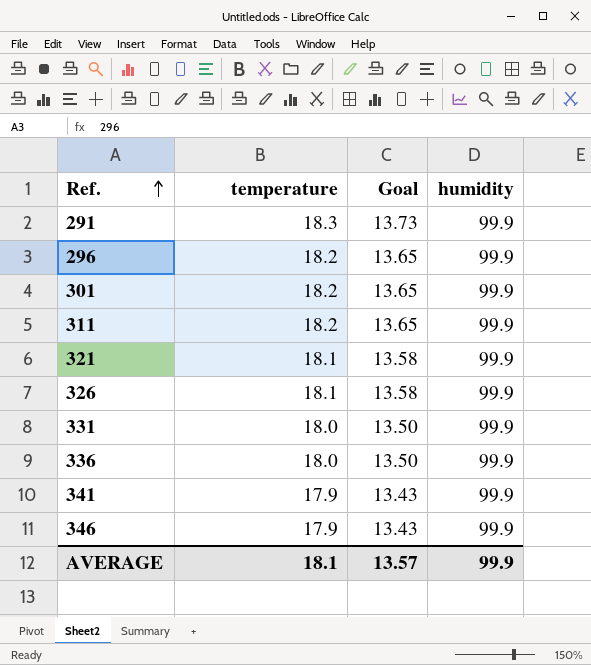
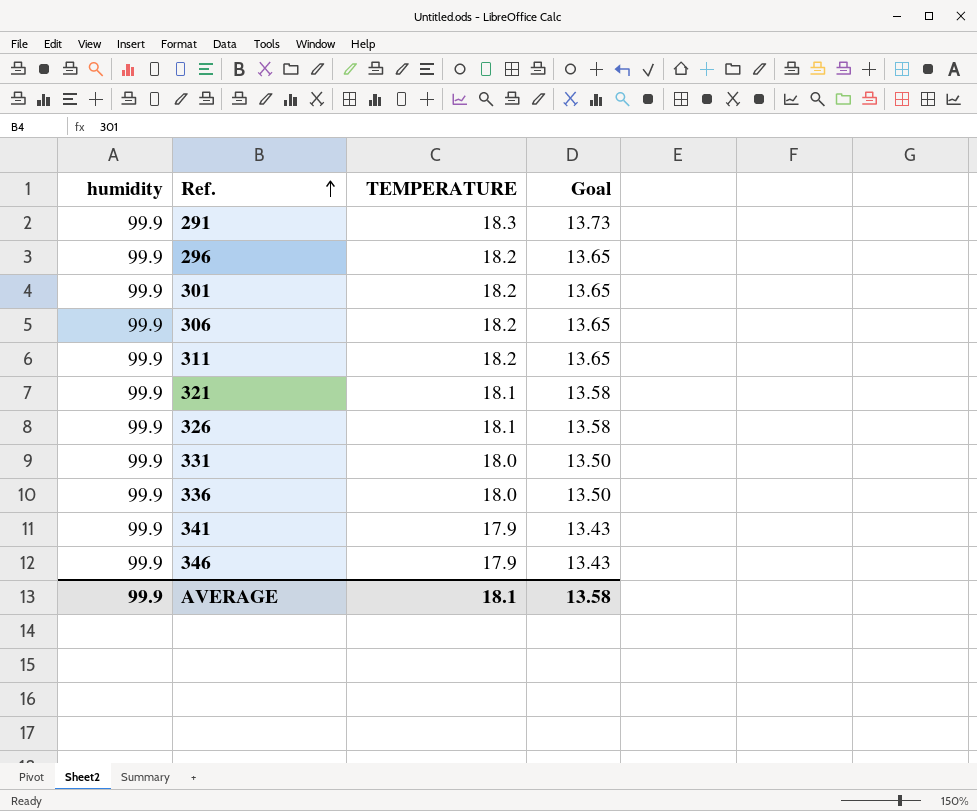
column humidity | position: 4 -> 1
column name: temperature -> TEMPERATURE
row 306: none -> 99.9 | 18.2 | 13.65
AVERAGE | Goal: 13.57 -> 13.58

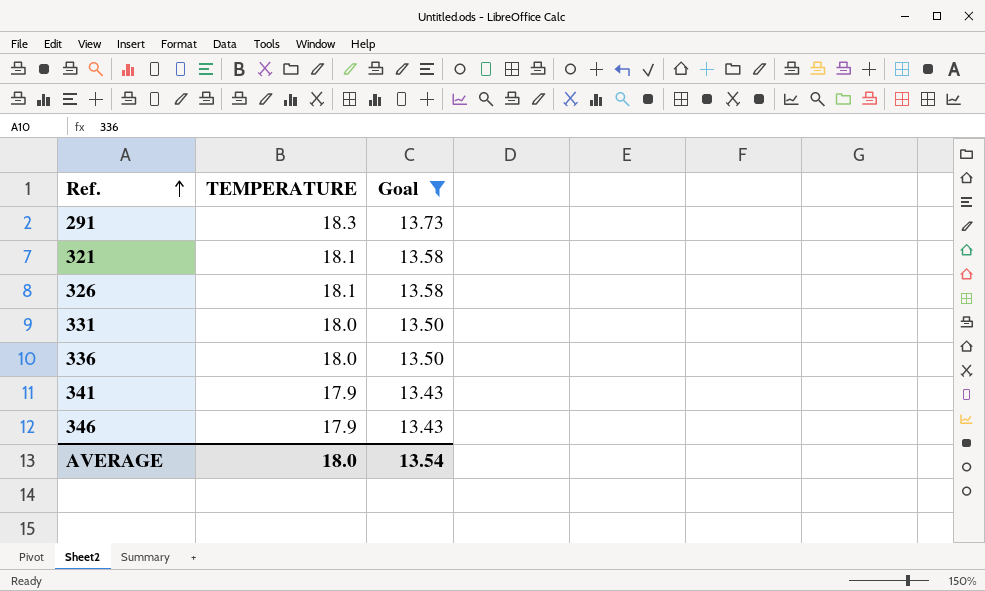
filter: none -> Goal != 13.65
column humidity | position: 1 -> none
AVERAGE | TEMPERATURE: 18.1 -> 18.0
AVERAGE | Goal: 13.58 -> 13.54

